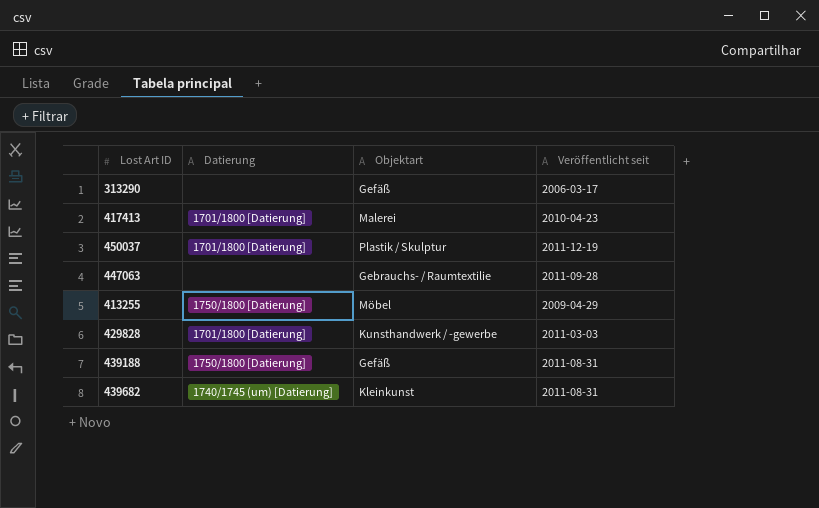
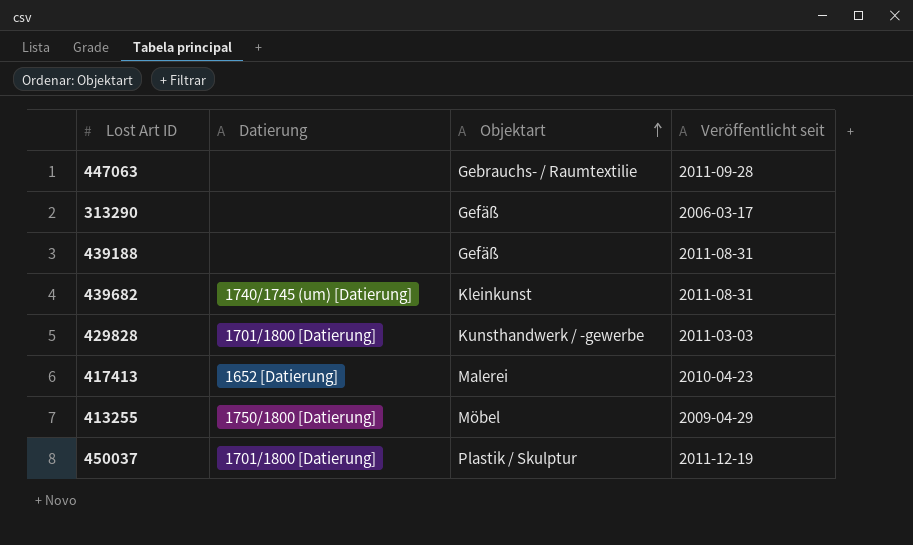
row order: none -> Objektart ascending
439188 | Datierung: 1750/1800 [Datierung] -> none
417413 | Datierung: 1701/1800 [Datierung] -> 1652 [Datierung]

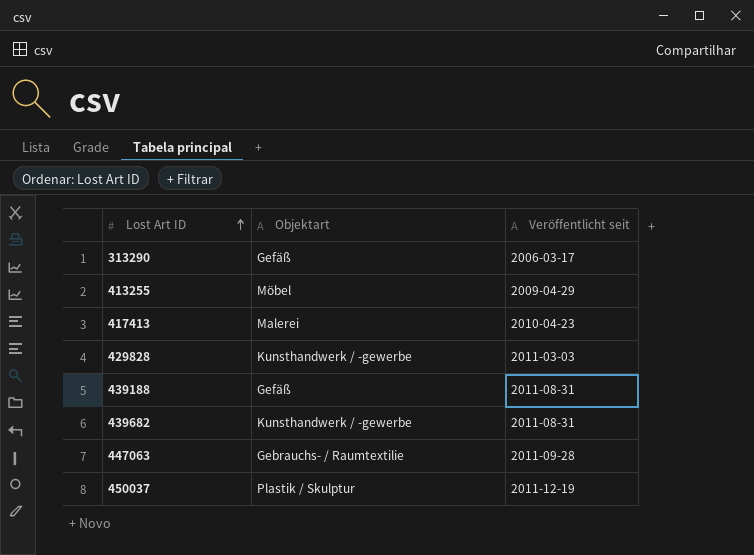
row order: Objektart ascending -> Lost Art ID ascending
column Datierung | position: 2 -> none
439682 | Objektart: Kleinkunst -> Kunsthandwerk / -gewerbe

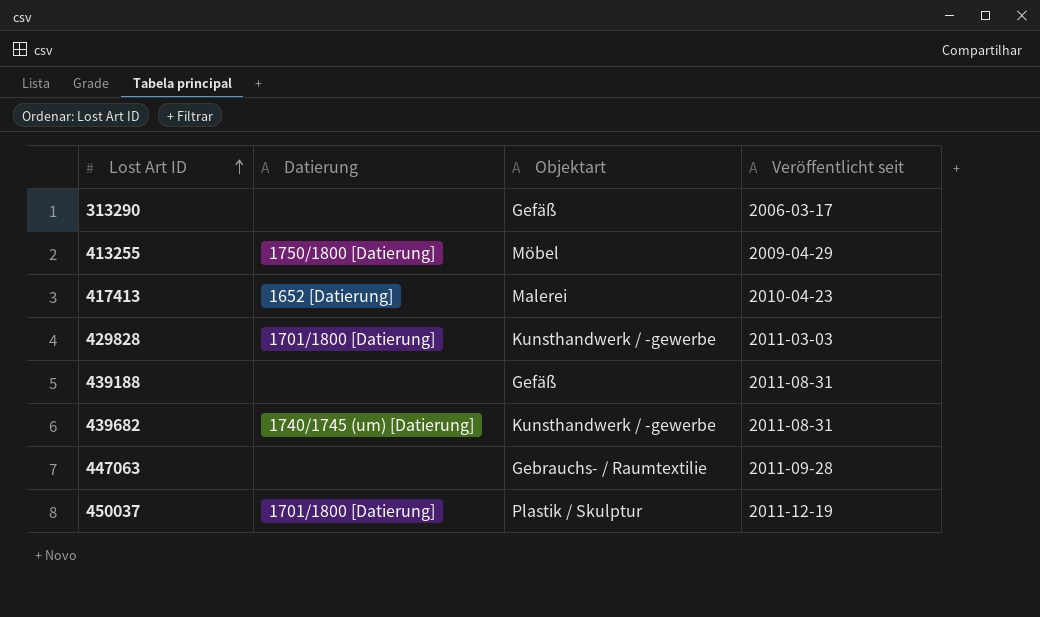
column Datierung | position: none -> 2

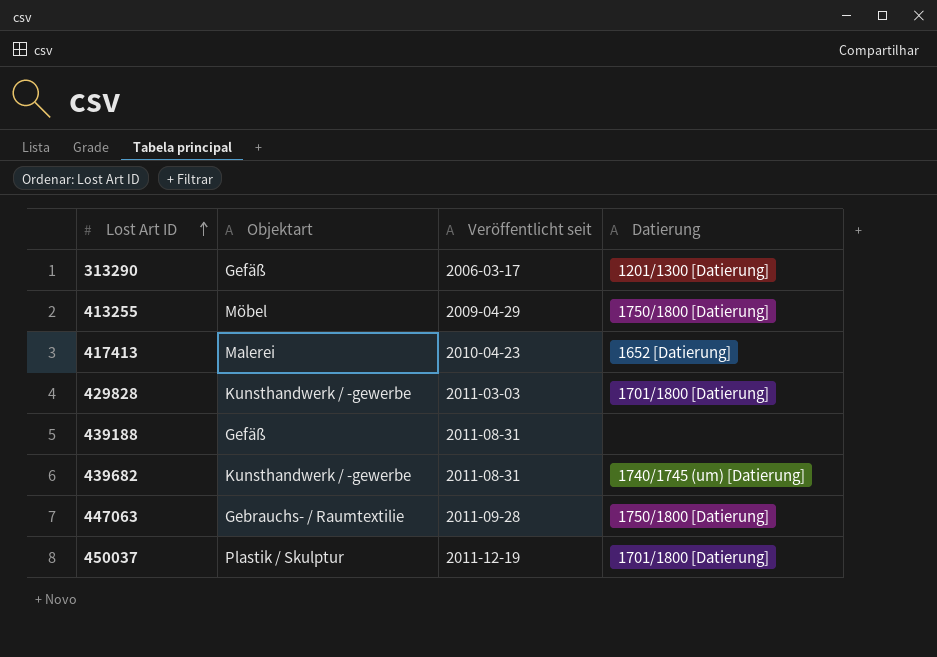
column Datierung | position: 2 -> 4
313290 | Datierung: none -> 1201/1300 [Datierung]
447063 | Datierung: none -> 1750/1800 [Datierung]

